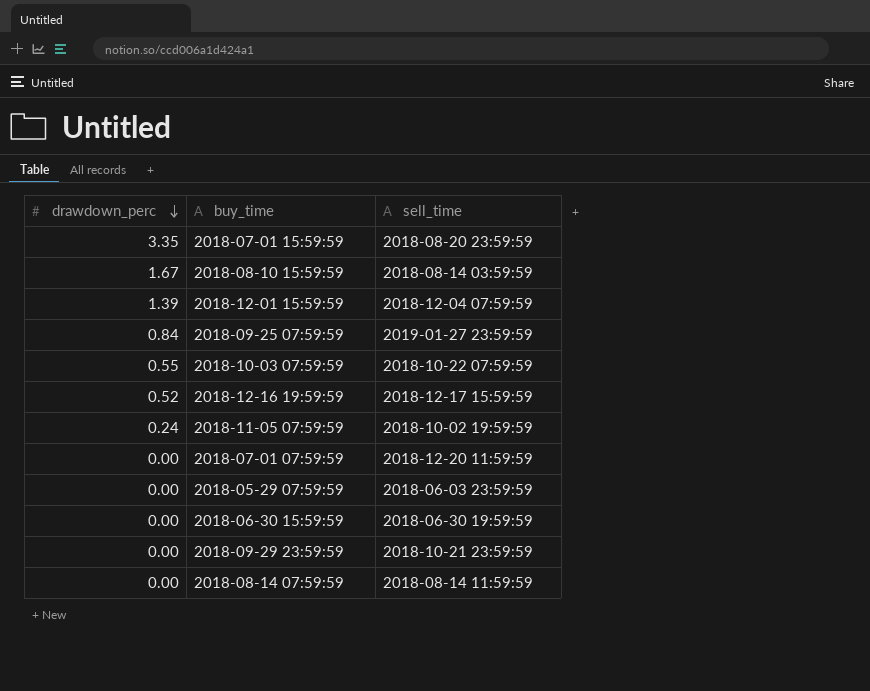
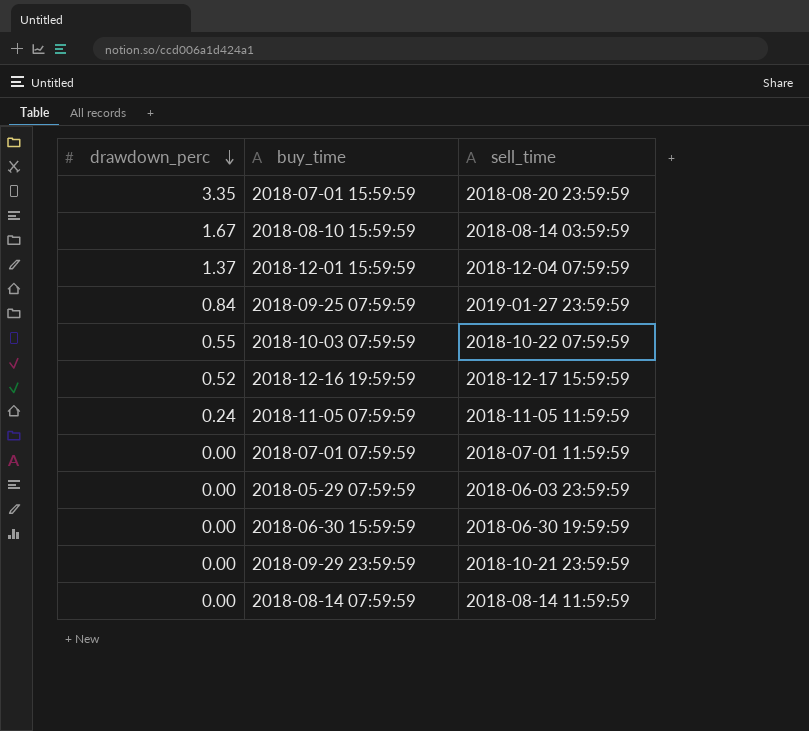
2018-12-01 15:59:59 | drawdown_perc: 1.39 -> 1.37
2018-11-05 07:59:59 | sell_time: 2018-10-02 19:59:59 -> 2018-11-05 11:59:59
2018-07-01 07:59:59 | sell_time: 2018-12-20 11:59:59 -> 2018-07-01 11:59:59

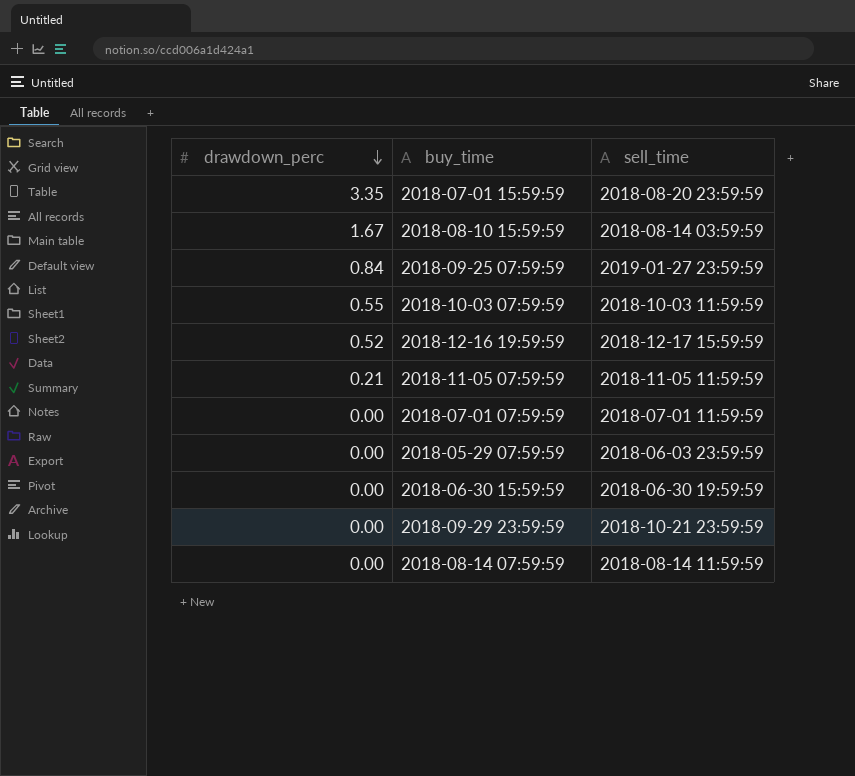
row 2018-12-01 15:59:59: 1.37 | 2018-12-04 07:59:59 -> none
2018-10-03 07:59:59 | sell_time: 2018-10-22 07:59:59 -> 2018-10-03 11:59:59
2018-11-05 07:59:59 | drawdown_perc: 0.24 -> 0.21

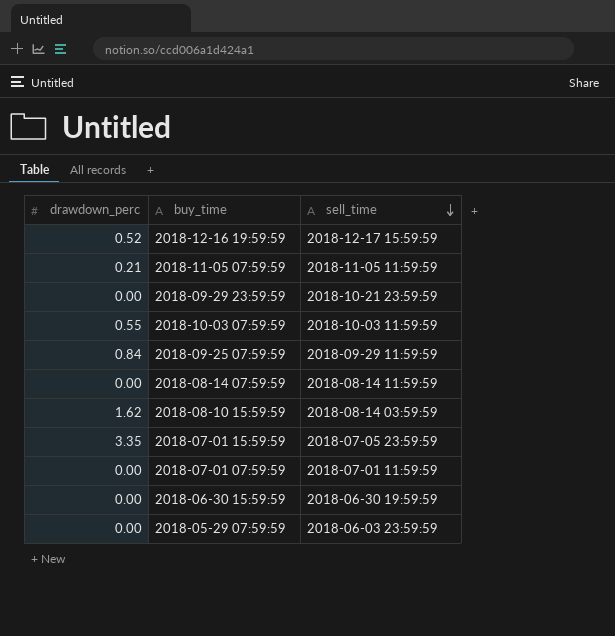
row order: drawdown_perc descending -> sell_time descending
2018-09-25 07:59:59 | sell_time: 2019-01-27 23:59:59 -> 2018-09-29 11:59:59
2018-08-10 15:59:59 | drawdown_perc: 1.67 -> 1.62
2018-07-01 15:59:59 | sell_time: 2018-08-20 23:59:59 -> 2018-07-05 23:59:59

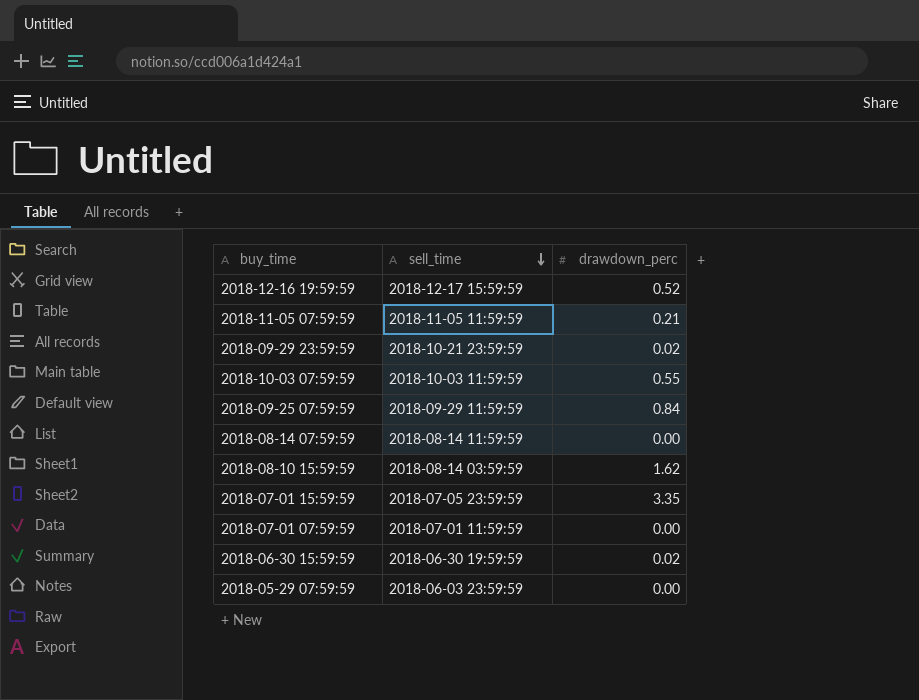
column drawdown_perc | position: 1 -> 3
2018-09-29 23:59:59 | drawdown_perc: 0.00 -> 0.02
2018-06-30 15:59:59 | drawdown_perc: 0.00 -> 0.02

